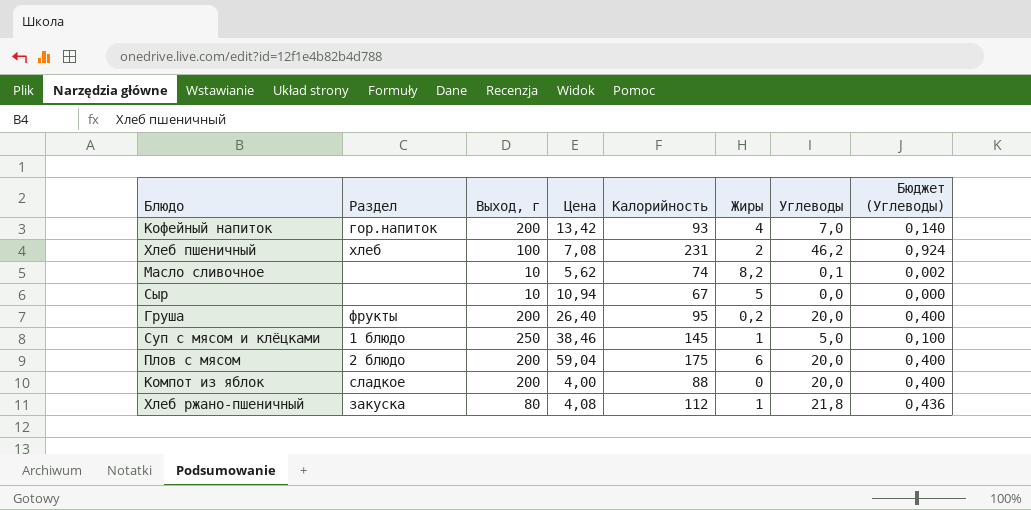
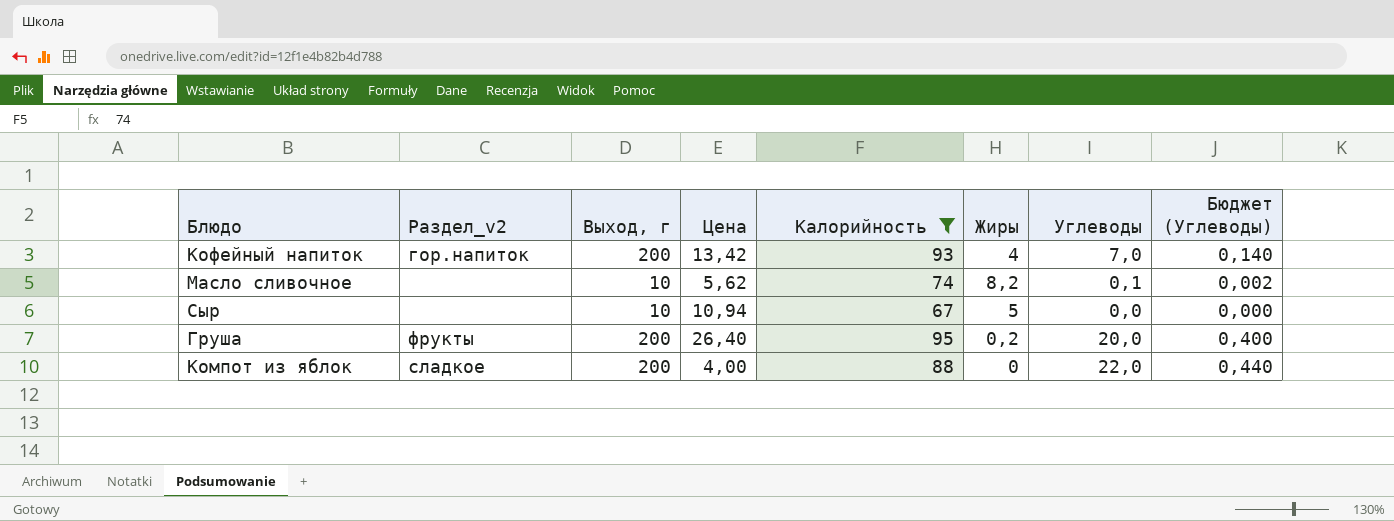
filter: none -> Калорийность <= 95
column name: Раздел -> Раздел_v2
Компот из яблок | Углеводы: 20,0 -> 22,0
Компот из яблок | Бюджет (Углеводы): 0,400 -> 0,440

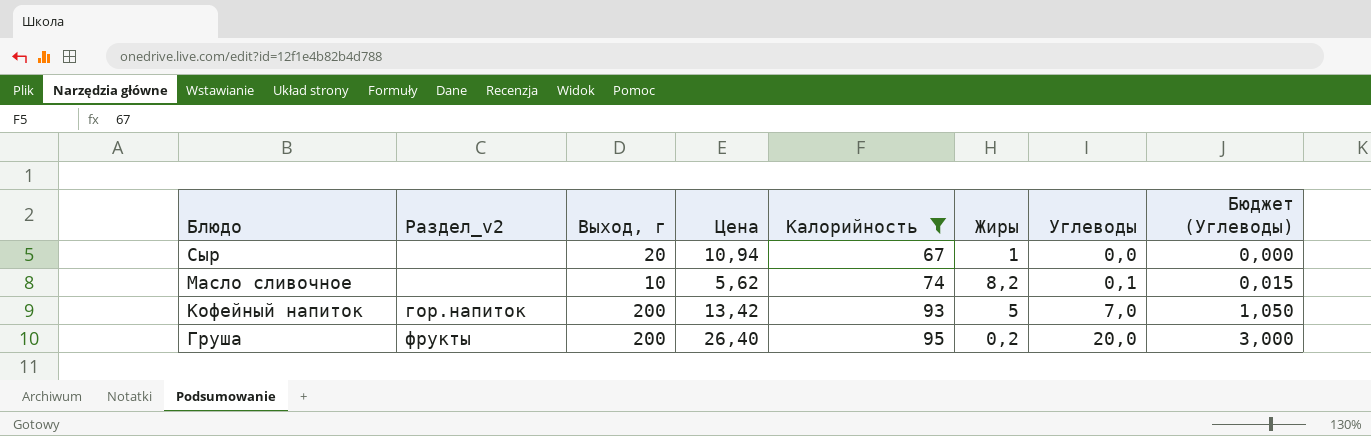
row order: none -> Блюдо descending
column Бюджет (Углеводы) | formula: [Углеводы] * 0,02 -> [Углеводы] * 0,15
row Компот из яблок: сладкое | 200 | 4,00 | 88 | 0 | 22,0 | 0,440 -> none
Сыр | Выход, г: 10 -> 20
Сыр | Жиры: 5 -> 1
Кофейный напиток | Жиры: 4 -> 5

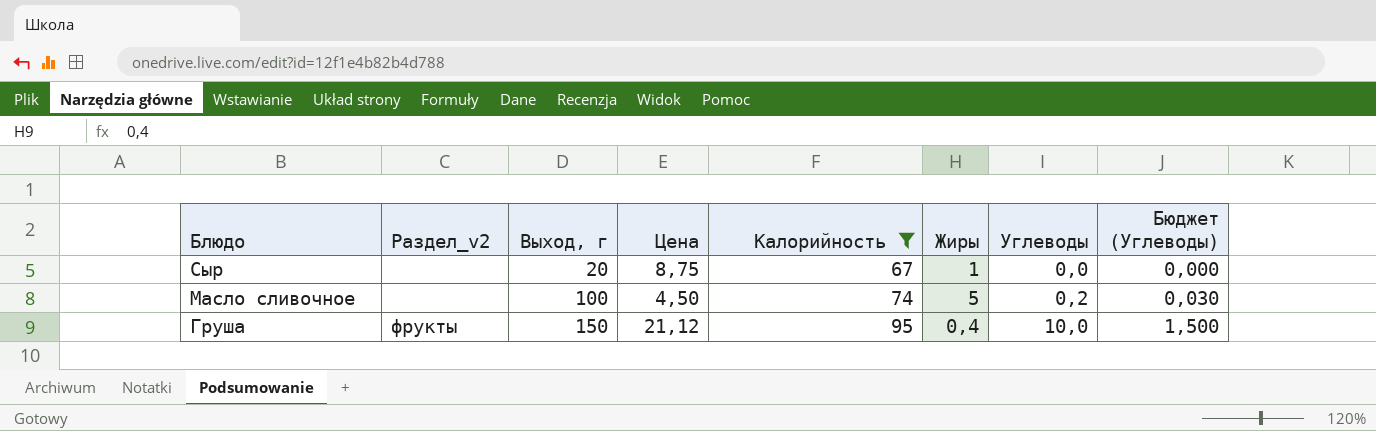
row Кофейный напиток: гор.напиток | 200 | 13,42 | 93 | 5 | 7,0 | 1,050 -> none
Сыр | Цена: 10,94 -> 8,75
Масло сливочное | Выход, г: 10 -> 100
Масло сливочное | Цена: 5,62 -> 4,50
Масло сливочное | Жиры: 8,2 -> 5
Масло сливочное | Углеводы: 0,1 -> 0,2
Масло сливочное | Бюджет (Углеводы): 0,015 -> 0,030
Груша | Выход, г: 200 -> 150
Груша | Цена: 26,40 -> 21,12
Груша | Жиры: 0,2 -> 0,4
Груша | Углеводы: 20,0 -> 10,0
Груша | Бюджет (Углеводы): 3,000 -> 1,500

